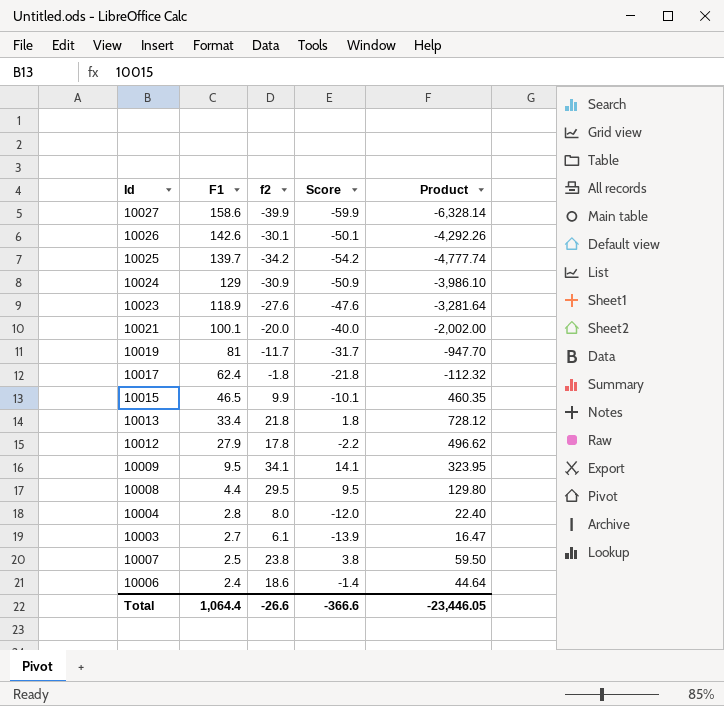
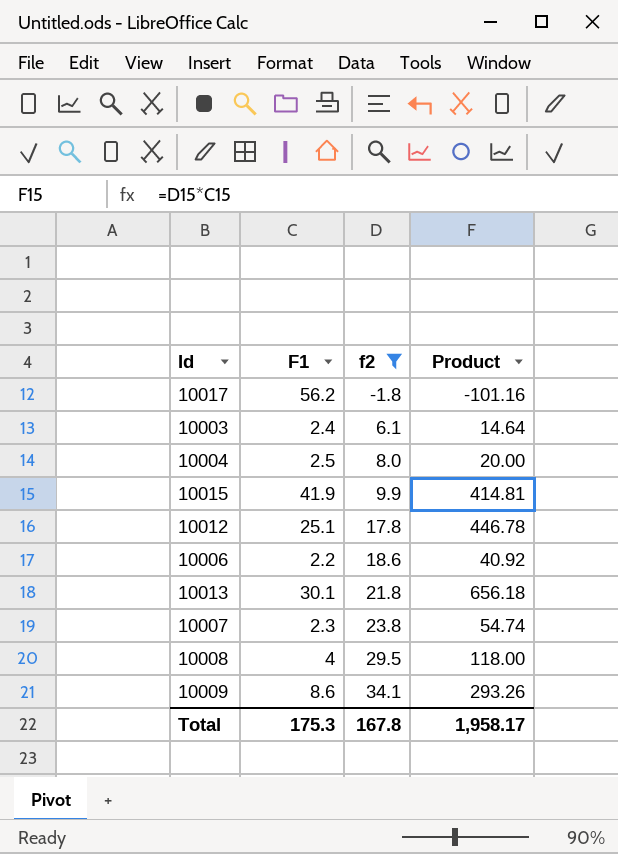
filter: none -> f2 >= -1.8
row order: F1 descending -> f2 ascending
column Score | formula: [f2] - 20 -> none
10017 | F1: 62.4 -> 56.2
10017 | Product: -112.32 -> -101.16
10003 | F1: 2.7 -> 2.4
10003 | Product: 16.47 -> 14.64
10004 | F1: 2.8 -> 2.5
10004 | Product: 22.40 -> 20.00
10015 | F1: 46.5 -> 41.9
10015 | Product: 460.35 -> 414.81
10012 | F1: 27.9 -> 25.1
10012 | Product: 496.62 -> 446.78
10006 | F1: 2.4 -> 2.2
10006 | Product: 44.64 -> 40.92
10013 | F1: 33.4 -> 30.1
10013 | Product: 728.12 -> 656.18
10007 | F1: 2.5 -> 2.3
10007 | Product: 59.50 -> 54.74
10008 | F1: 4.4 -> 4
10008 | Product: 129.80 -> 118.00
10009 | F1: 9.5 -> 8.6
10009 | Product: 323.95 -> 293.26
Total | F1: 1,064.4 -> 175.3
Total | f2: -26.6 -> 167.8
Total | Product: -23,446.05 -> 1,958.17

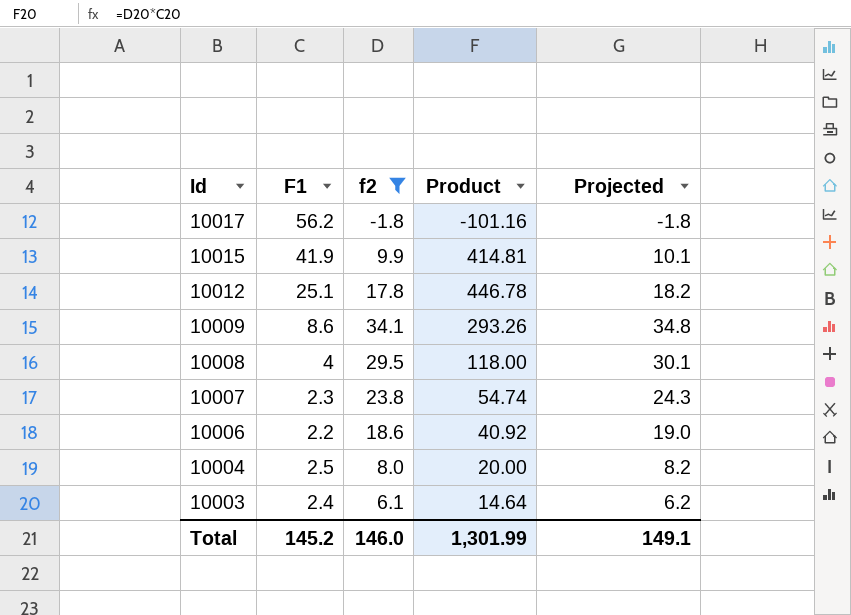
row order: f2 ascending -> Id descending
column Projected | formula: none -> [f2] * 1.02
row 10013: 30.1 | 21.8 | 656.18 -> none
Total | F1: 175.3 -> 145.2
Total | f2: 167.8 -> 146.0
Total | Product: 1,958.17 -> 1,301.99

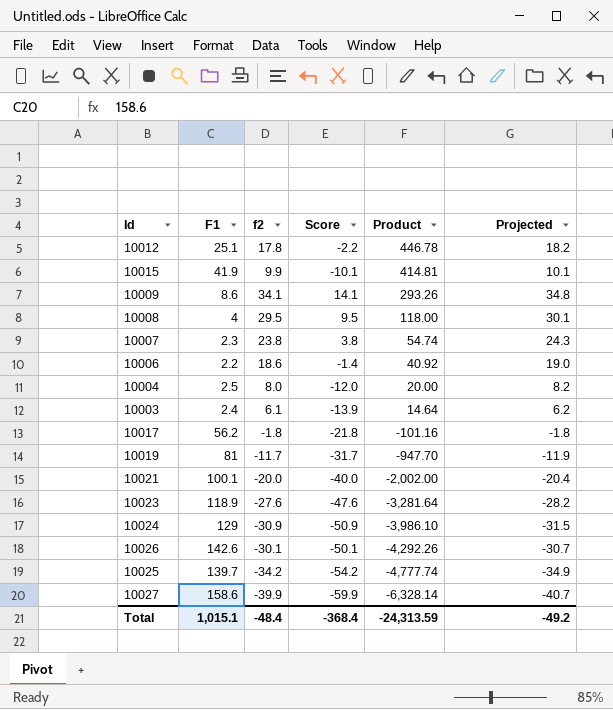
filter: f2 >= -1.8 -> none
row order: Id descending -> Product descending
column Score | formula: none -> [f2] - 20
Total | F1: 145.2 -> 1,015.1
Total | f2: 146.0 -> -48.4
Total | Product: 1,301.99 -> -24,313.59
Total | Projected: 149.1 -> -49.2

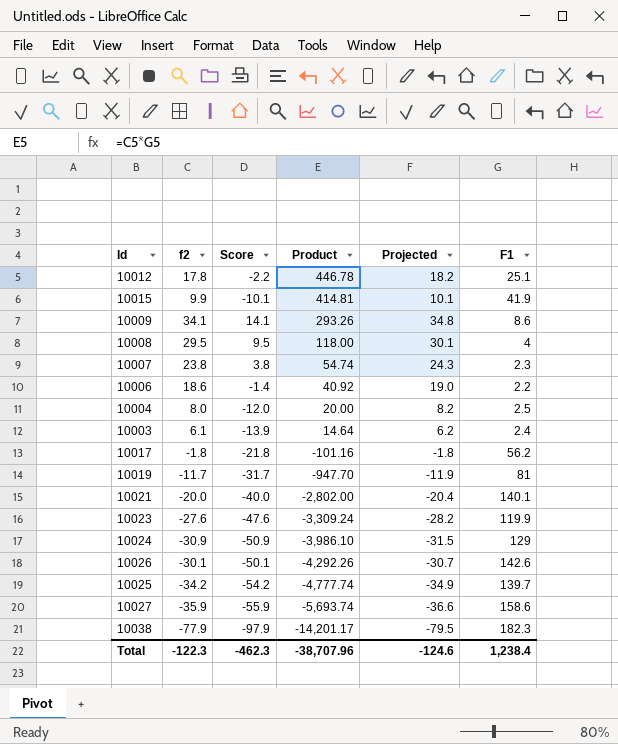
column F1 | position: 2 -> 6
10021 | Product: -2,002.00 -> -2,802.00
10021 | F1: 100.1 -> 140.1
10023 | Product: -3,281.64 -> -3,309.24
10023 | F1: 118.9 -> 119.9
10027 | f2: -39.9 -> -35.9
10027 | Score: -59.9 -> -55.9
10027 | Product: -6,328.14 -> -5,693.74
10027 | Projected: -40.7 -> -36.6
row 10038: none -> -77.9 | -97.9 | -14,201.17 | -79.5 | 182.3
Total | f2: -48.4 -> -122.3
Total | Score: -368.4 -> -462.3
Total | Product: -24,313.59 -> -38,707.96
Total | Projected: -49.2 -> -124.6
Total | F1: 1,015.1 -> 1,238.4

